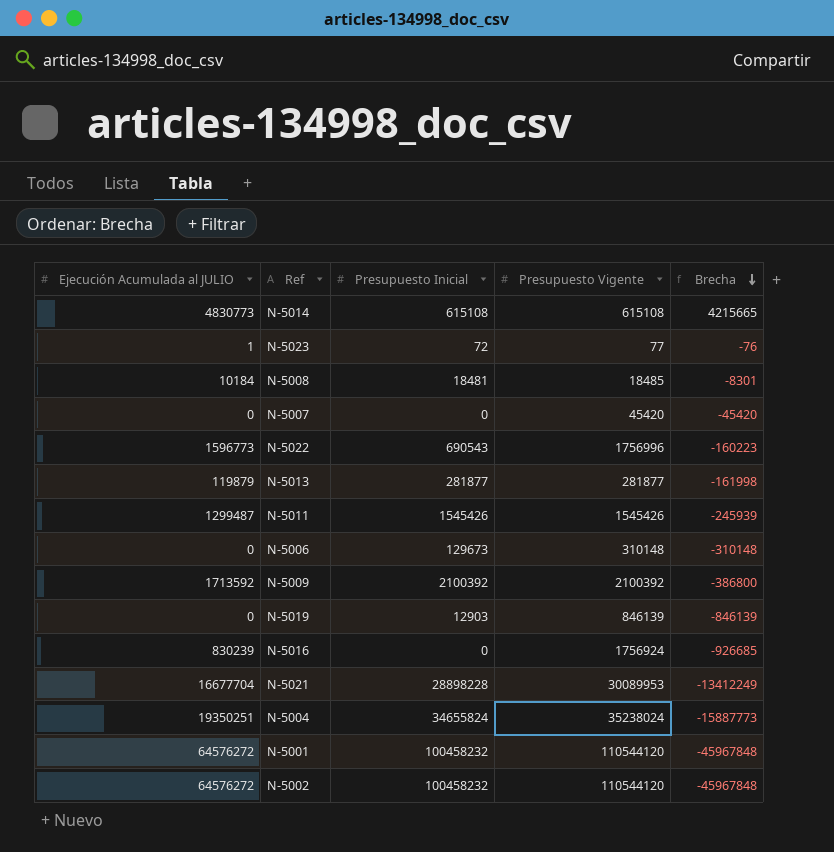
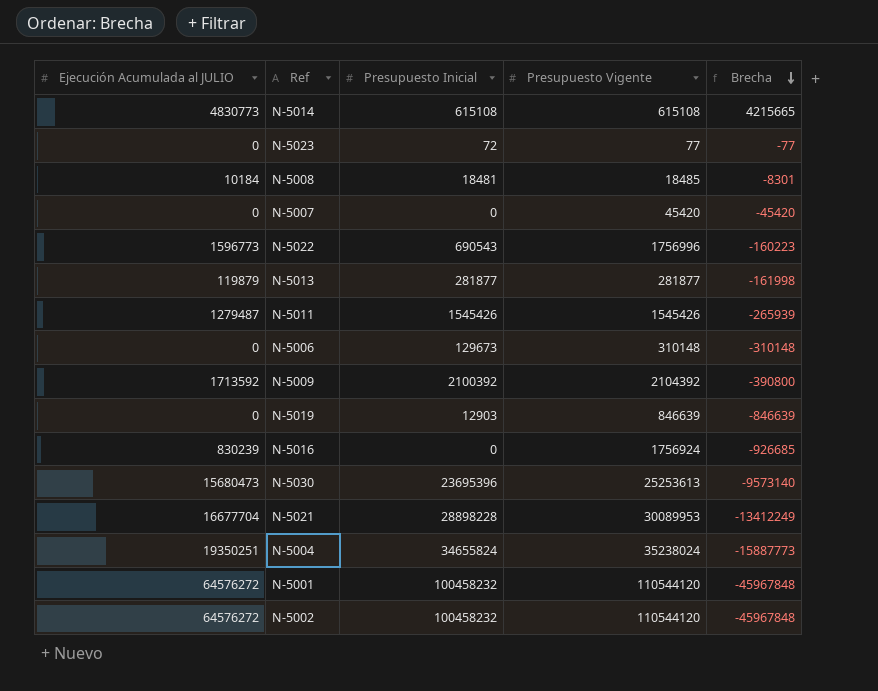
N-5023 | Ejecución Acumulada al JULIO: 1 -> 0
N-5023 | Brecha: -76 -> -77
N-5011 | Ejecución Acumulada al JULIO: 1299487 -> 1279487
N-5011 | Brecha: -245939 -> -265939
N-5009 | Presupuesto Vigente: 2100392 -> 2104392
N-5009 | Brecha: -386800 -> -390800
N-5019 | Presupuesto Vigente: 846139 -> 846639
N-5019 | Brecha: -846139 -> -846639
row N-5030: none -> 15680473 | 23695396 | 25253613 | -9573140

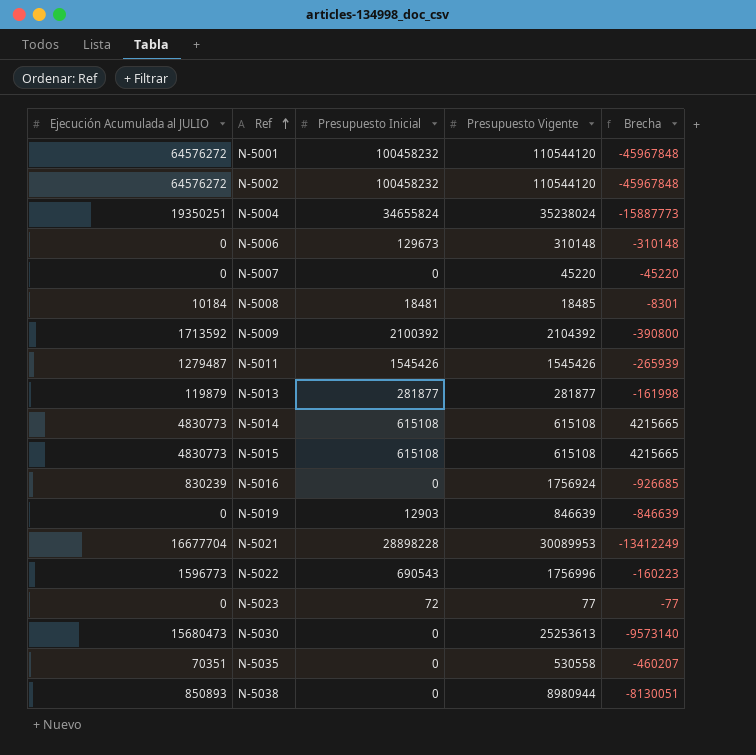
row order: Brecha descending -> Ref ascending
N-5007 | Presupuesto Vigente: 45420 -> 45220
N-5007 | Brecha: -45420 -> -45220
row N-5015: none -> 4830773 | 615108 | 615108 | 4215665
N-5030 | Presupuesto Inicial: 23695396 -> 0
row N-5035: none -> 70351 | 0 | 530558 | -460207
row N-5038: none -> 850893 | 0 | 8980944 | -8130051

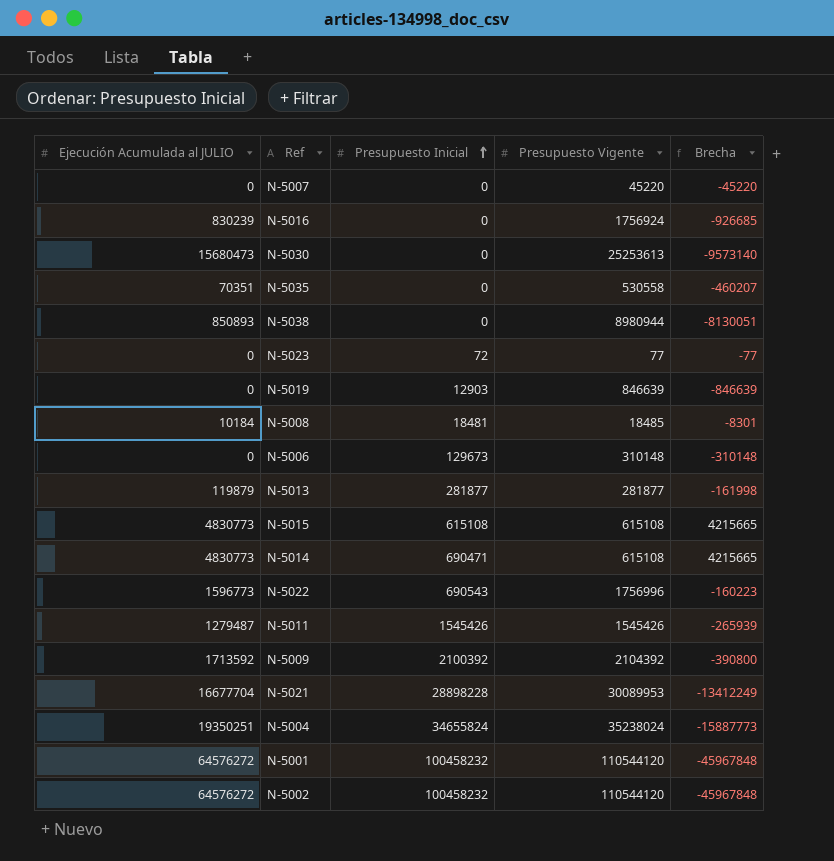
row order: Ref ascending -> Presupuesto Inicial ascending
N-5014 | Presupuesto Inicial: 615108 -> 690471

